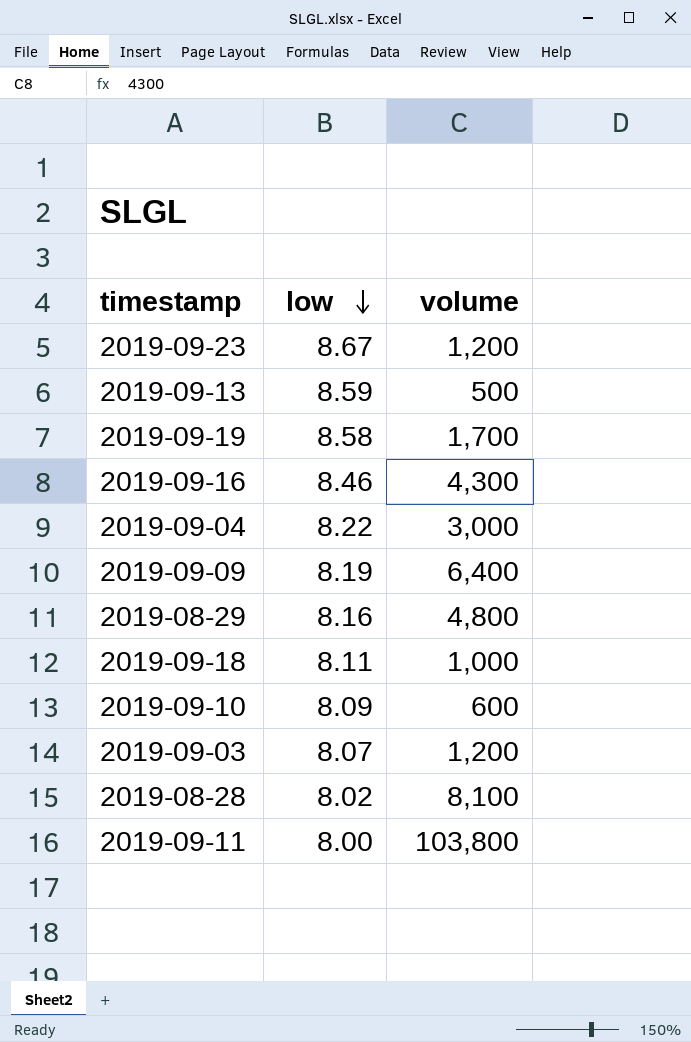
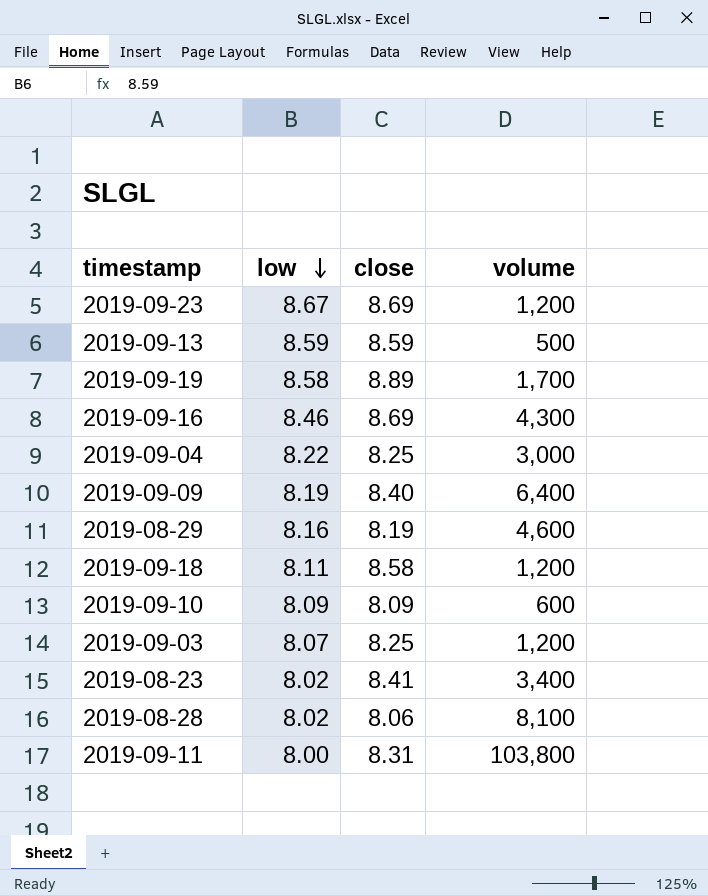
column close | position: none -> 3
2019-08-29 | volume: 4,800 -> 4,600
2019-09-18 | volume: 1,000 -> 1,200
row 2019-08-23: none -> 8.02 | 8.41 | 3,400

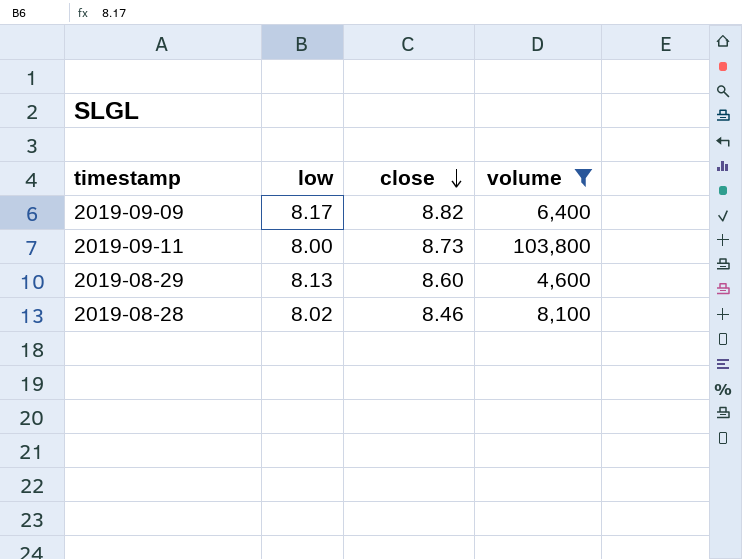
filter: none -> volume >= 4,600
row order: low descending -> close descending
2019-09-09 | low: 8.19 -> 8.17
2019-09-09 | close: 8.40 -> 8.82
2019-09-11 | close: 8.31 -> 8.73
2019-08-29 | low: 8.16 -> 8.13
2019-08-29 | close: 8.19 -> 8.60
2019-08-28 | close: 8.06 -> 8.46

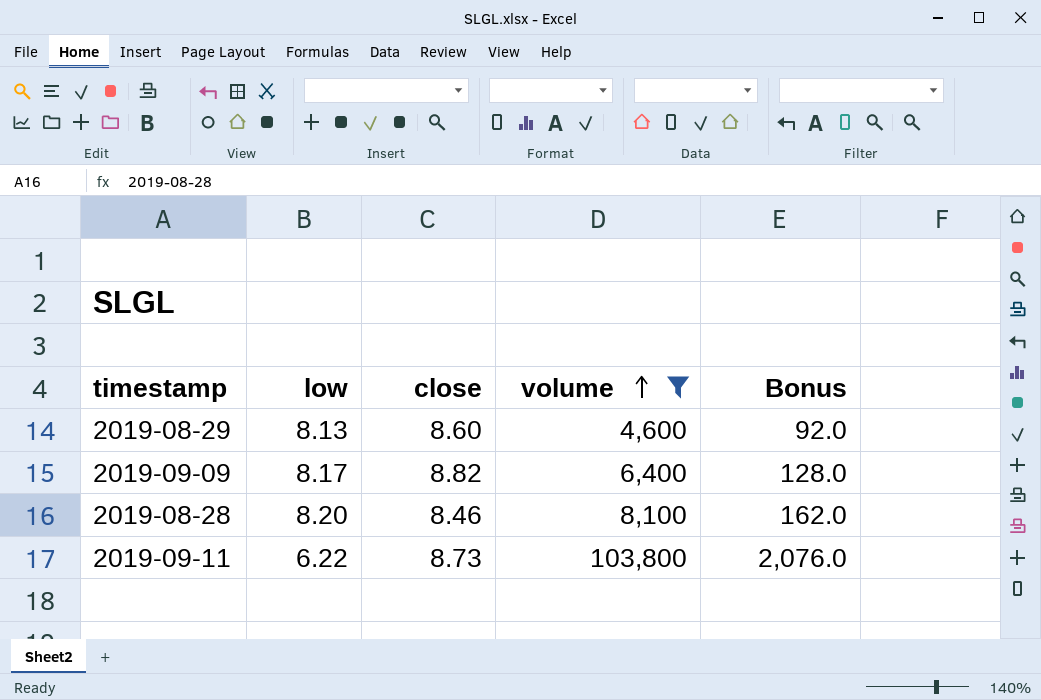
row order: close descending -> volume ascending
column Bonus | formula: none -> [volume] * 0.02
2019-08-28 | low: 8.02 -> 8.20
2019-09-11 | low: 8.00 -> 6.22

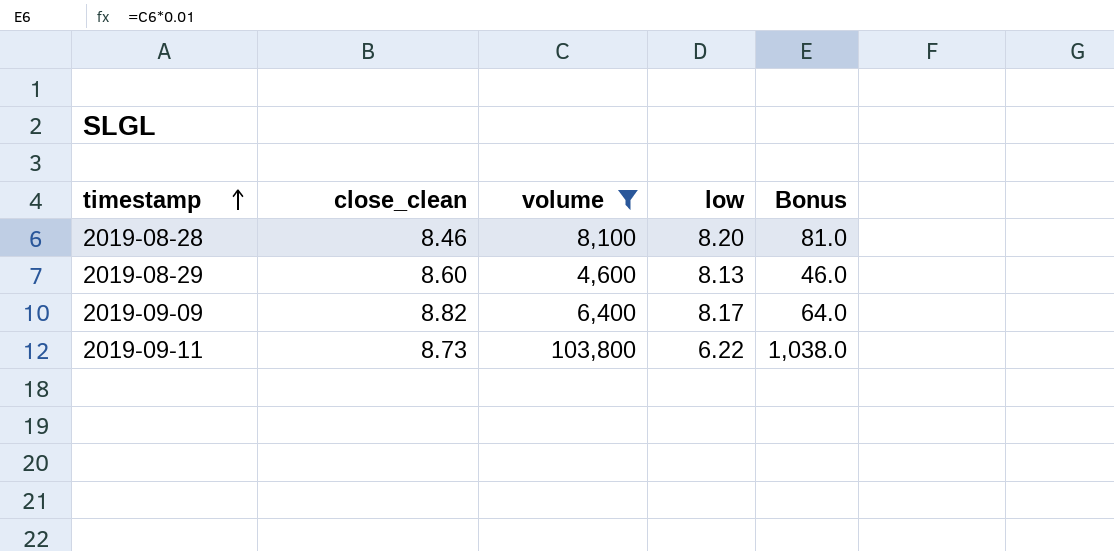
row order: volume ascending -> timestamp ascending
column name: close -> close_clean
column low | position: 2 -> 4
column Bonus | formula: [volume] * 0.02 -> [volume] * 0.01

